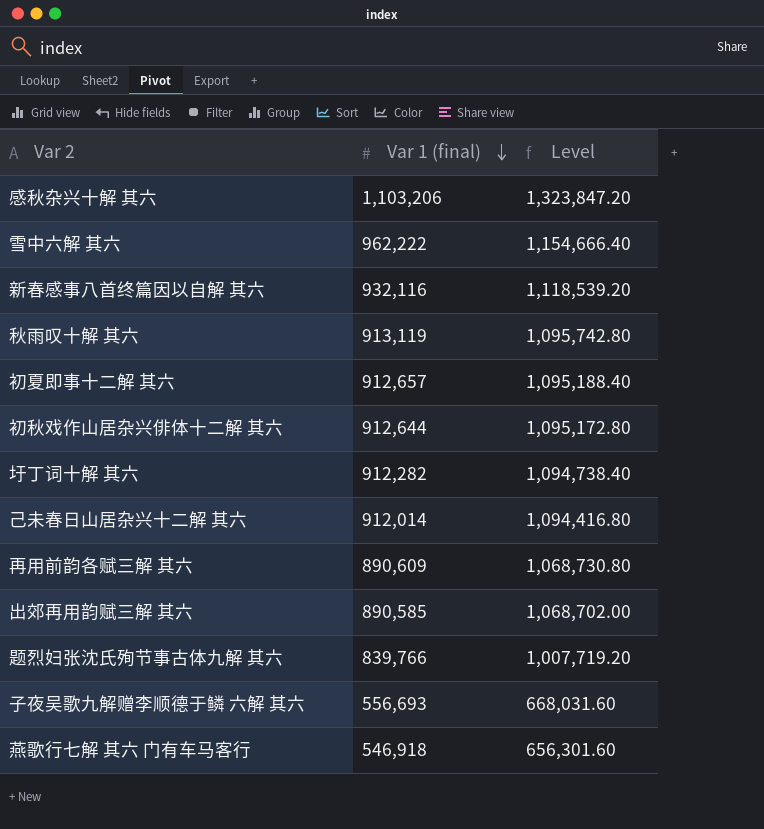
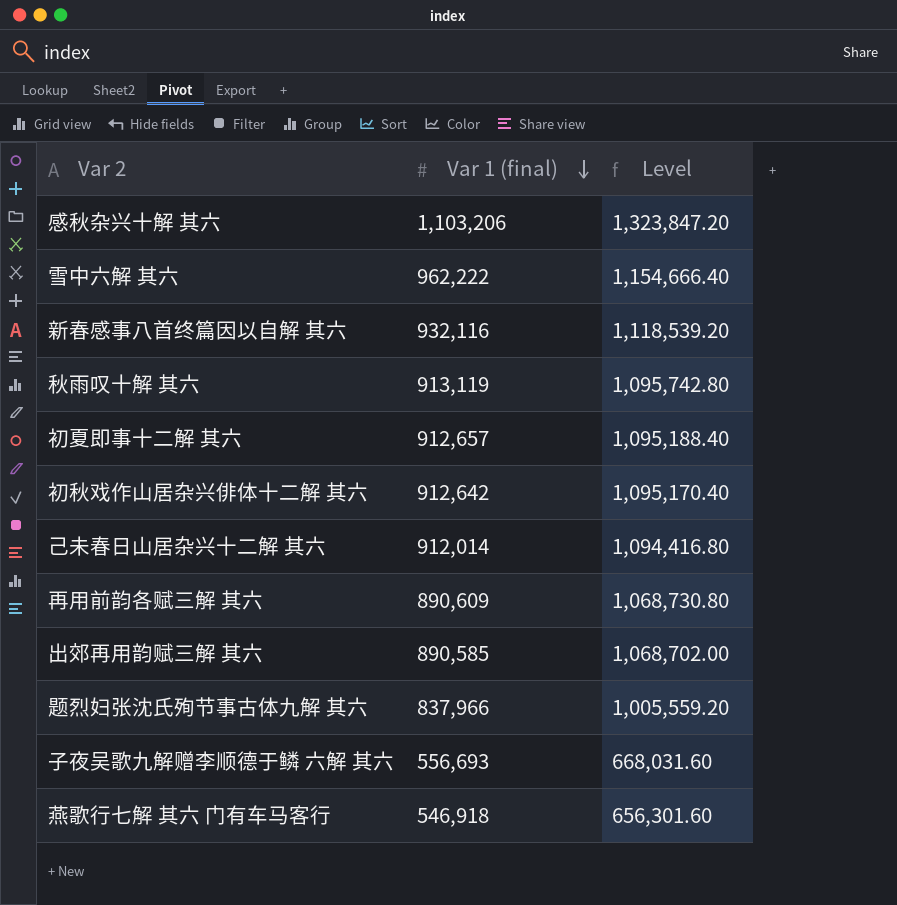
row 圩丁词十解 其六: 912,282 | 1,094,738.40 -> none
初秋戏作山居杂兴俳体十二解 其六 | Var 1 (final): 912,644 -> 912,642
初秋戏作山居杂兴俳体十二解 其六 | Level: 1,095,172.80 -> 1,095,170.40
题烈妇张沈氏殉节事古体九解 其六 | Var 1 (final): 839,766 -> 837,966
题烈妇张沈氏殉节事古体九解 其六 | Level: 1,007,719.20 -> 1,005,559.20

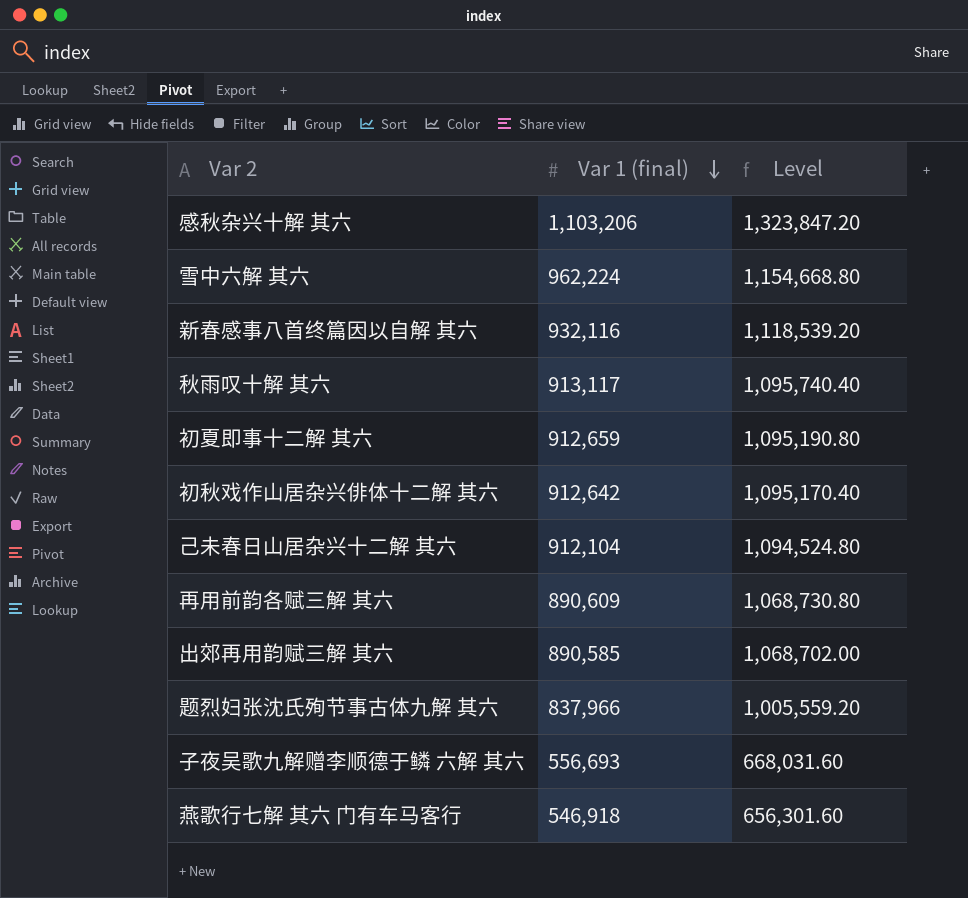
雪中六解 其六 | Var 1 (final): 962,222 -> 962,224
雪中六解 其六 | Level: 1,154,666.40 -> 1,154,668.80
秋雨叹十解 其六 | Var 1 (final): 913,119 -> 913,117
秋雨叹十解 其六 | Level: 1,095,742.80 -> 1,095,740.40
初夏即事十二解 其六 | Var 1 (final): 912,657 -> 912,659
初夏即事十二解 其六 | Level: 1,095,188.40 -> 1,095,190.80
己未春日山居杂兴十二解 其六 | Var 1 (final): 912,014 -> 912,104
己未春日山居杂兴十二解 其六 | Level: 1,094,416.80 -> 1,094,524.80

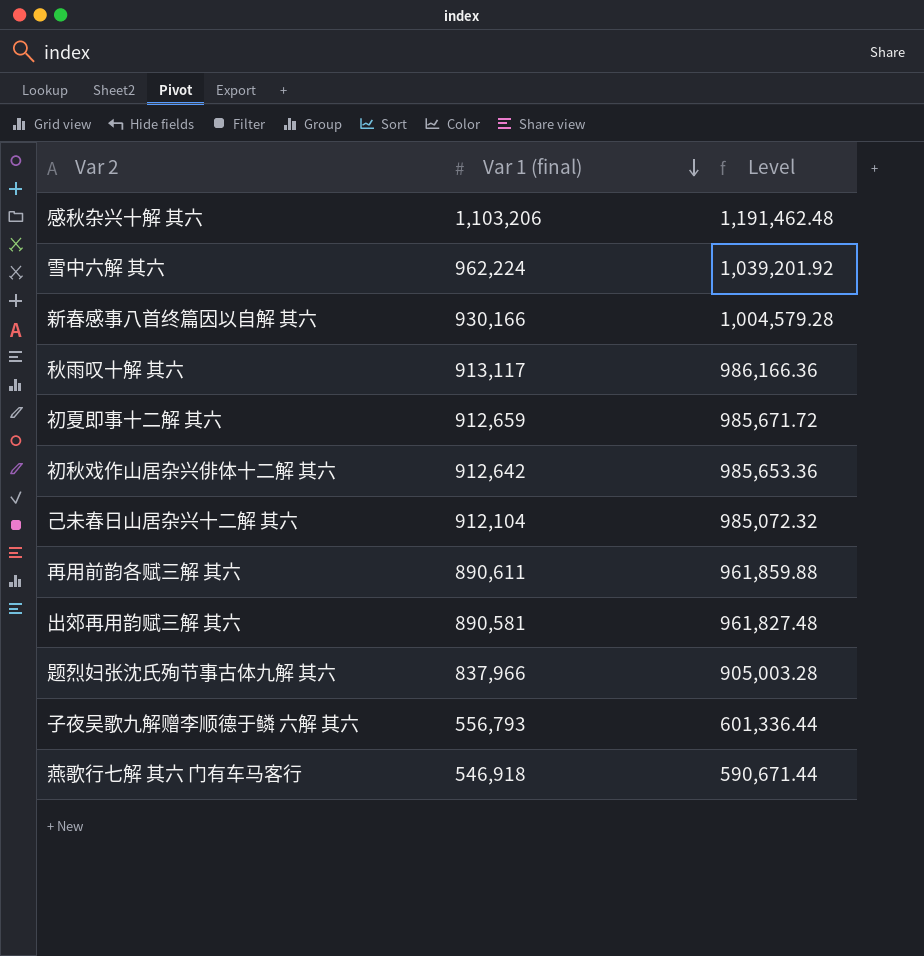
column Level | formula: [Var 1 (final)] * 1.2 -> [Var 1 (final)] * 1.08
新春感事八首终篇因以自解 其六 | Var 1 (final): 932,116 -> 930,166
再用前韵各赋三解 其六 | Var 1 (final): 890,609 -> 890,611
出郊再用韵赋三解 其六 | Var 1 (final): 890,585 -> 890,581
子夜吴歌九解赠李顺德于鳞 六解 其六 | Var 1 (final): 556,693 -> 556,793

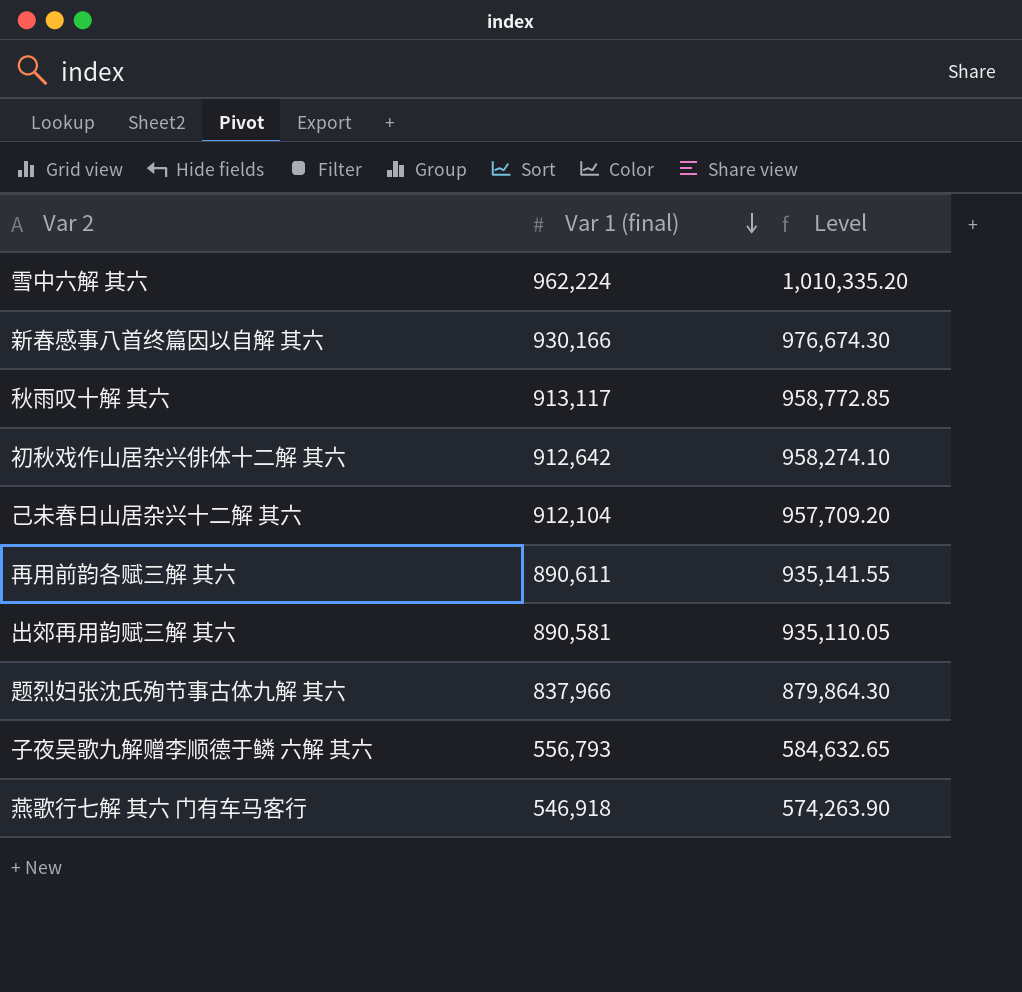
column Level | formula: [Var 1 (final)] * 1.08 -> [Var 1 (final)] * 1.05
row 感秋杂兴十解 其六: 1,103,206 | 1,191,462.48 -> none
row 初夏即事十二解 其六: 912,659 | 985,671.72 -> none

